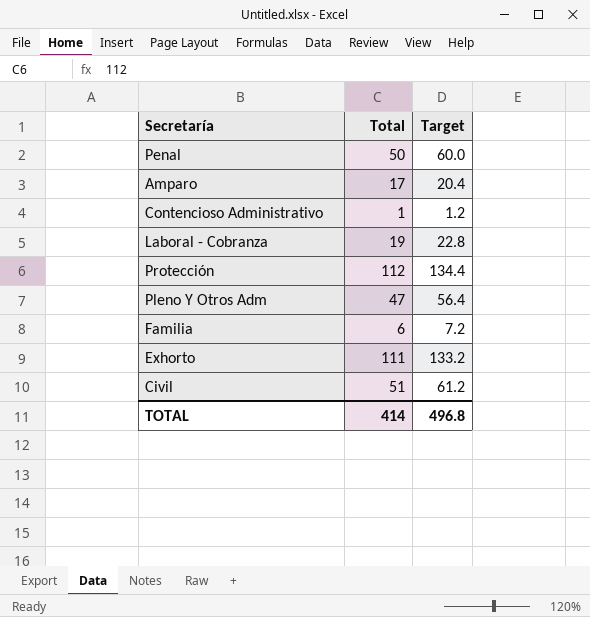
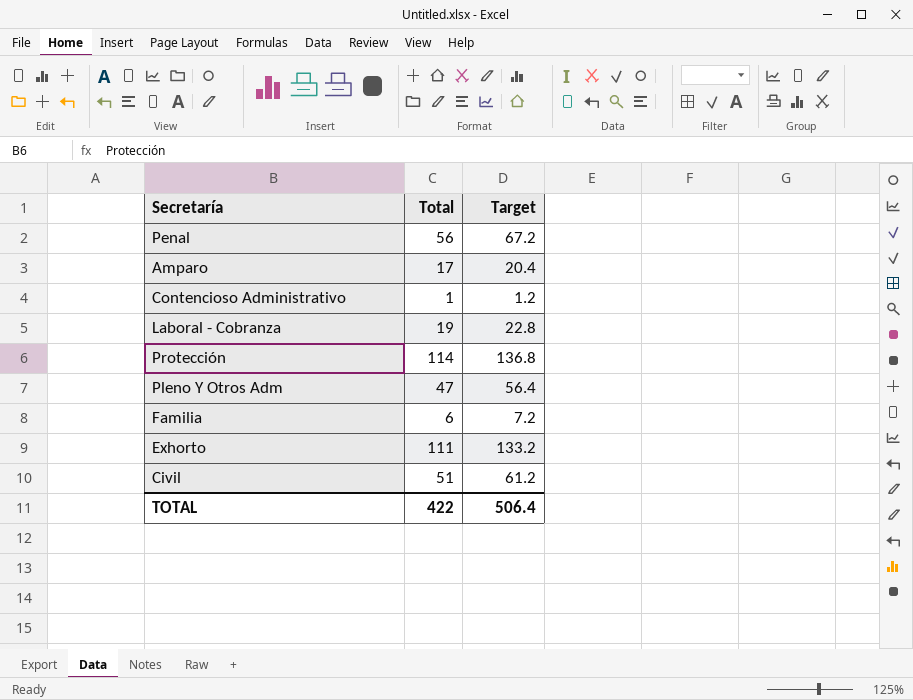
Penal | Total: 50 -> 56
Penal | Target: 60.0 -> 67.2
Protección | Total: 112 -> 114
Protección | Target: 134.4 -> 136.8
TOTAL | Total: 414 -> 422
TOTAL | Target: 496.8 -> 506.4

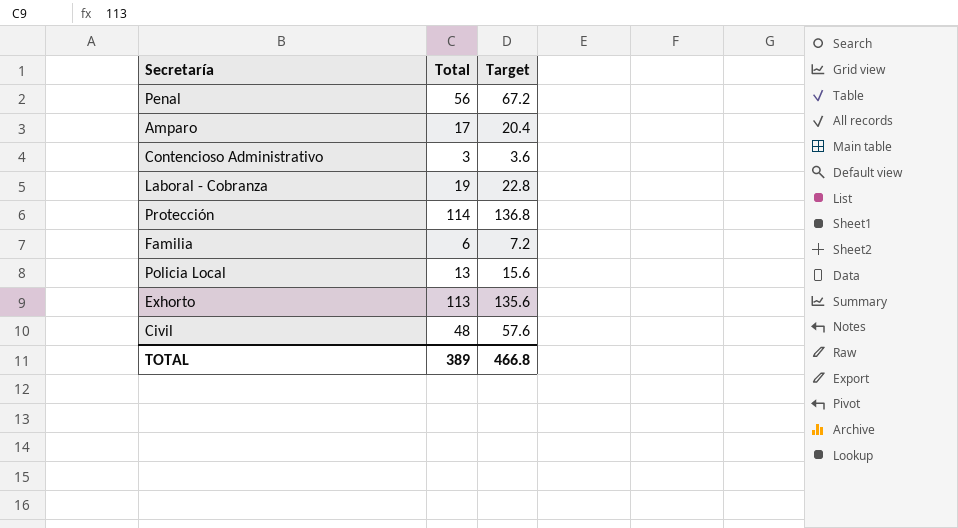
row Pleno Y Otros Adm: 47 | 56.4 -> none
Contencioso Administrativo | Total: 1 -> 3
Contencioso Administrativo | Target: 1.2 -> 3.6
row Policia Local: none -> 13 | 15.6
Exhorto | Total: 111 -> 113
Exhorto | Target: 133.2 -> 135.6
Civil | Total: 51 -> 48
Civil | Target: 61.2 -> 57.6
TOTAL | Total: 422 -> 389
TOTAL | Target: 506.4 -> 466.8

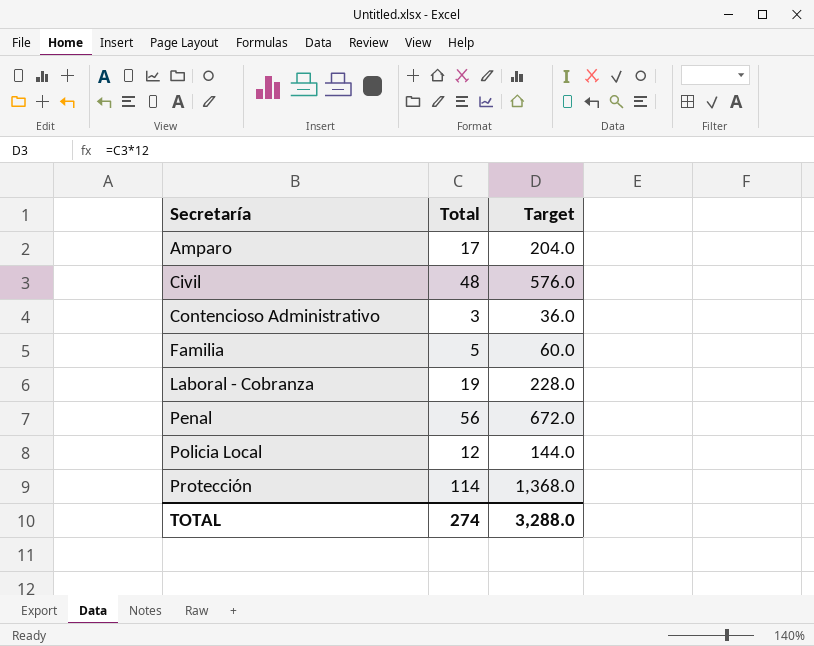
row order: none -> Secretaría ascending
column Target | formula: [Total] * 1.2 -> [Total] * 12
row Exhorto: 113 | 135.6 -> none
Familia | Total: 6 -> 5
Policia Local | Total: 13 -> 12
TOTAL | Total: 389 -> 274
TOTAL | Target: 466.8 -> 3,288.0

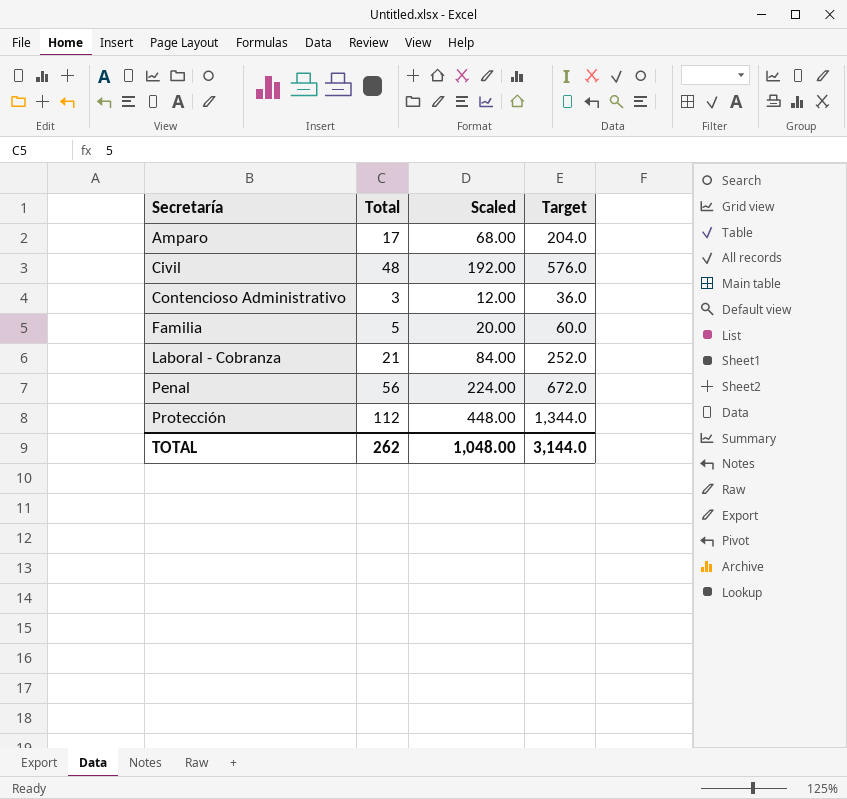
column Scaled | formula: none -> [Total] * 4
row Policia Local: 12 | 144.0 -> none
Laboral - Cobranza | Total: 19 -> 21
Laboral - Cobranza | Target: 228.0 -> 252.0
Protección | Total: 114 -> 112
Protección | Target: 1,368.0 -> 1,344.0
TOTAL | Total: 274 -> 262
TOTAL | Target: 3,288.0 -> 3,144.0

